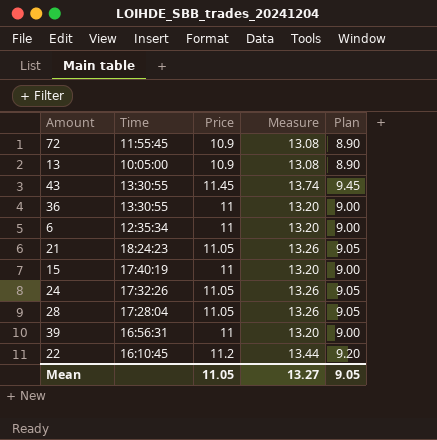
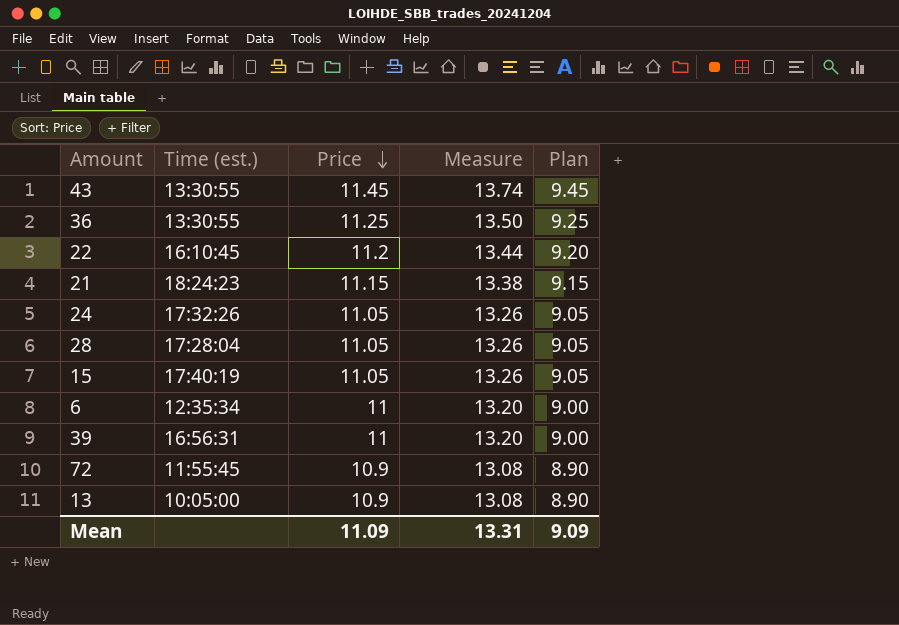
row order: none -> Price descending
column name: Time -> Time (est.)
36 | Price: 11 -> 11.25
36 | Measure: 13.20 -> 13.50
36 | Plan: 9.00 -> 9.25
21 | Price: 11.05 -> 11.15
21 | Measure: 13.26 -> 13.38
21 | Plan: 9.05 -> 9.15
15 | Price: 11 -> 11.05
15 | Measure: 13.20 -> 13.26
15 | Plan: 9.00 -> 9.05
Mean | Price: 11.05 -> 11.09
Mean | Measure: 13.27 -> 13.31
Mean | Plan: 9.05 -> 9.09

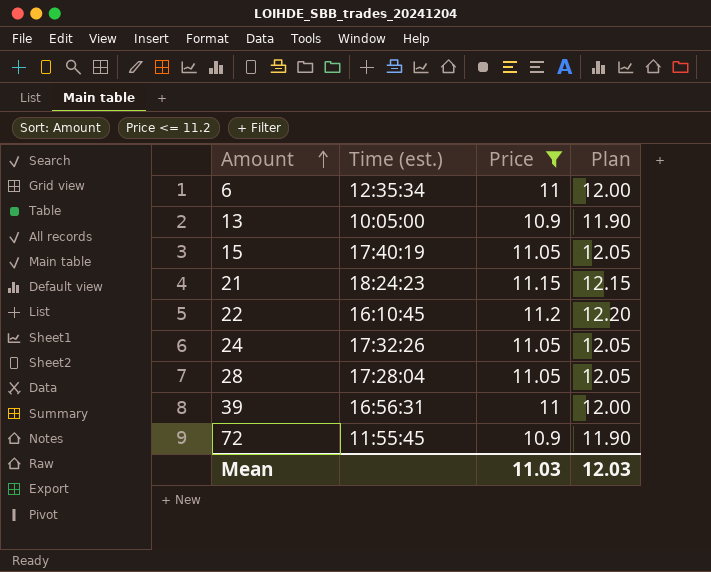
filter: none -> Price <= 11.2
row order: Price descending -> Amount ascending
column Measure | formula: [Price] * 1.2 -> none
column Plan | formula: [Price] - 2 -> [Price] + 1
Mean | Price: 11.09 -> 11.03
Mean | Plan: 9.09 -> 12.03

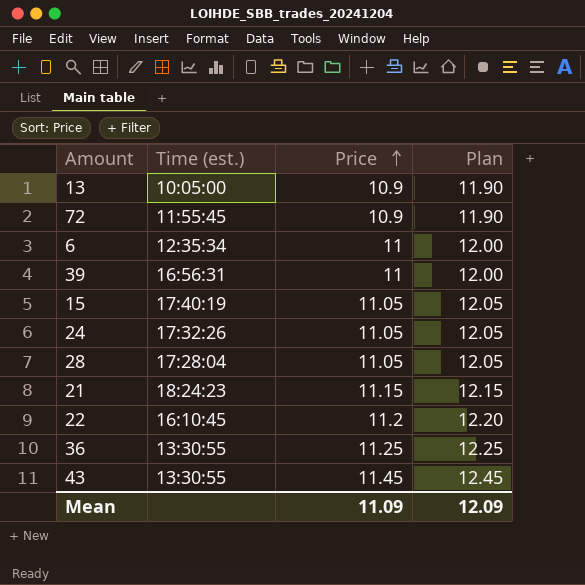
filter: Price <= 11.2 -> none
row order: Amount ascending -> Price ascending
Mean | Price: 11.03 -> 11.09
Mean | Plan: 12.03 -> 12.09

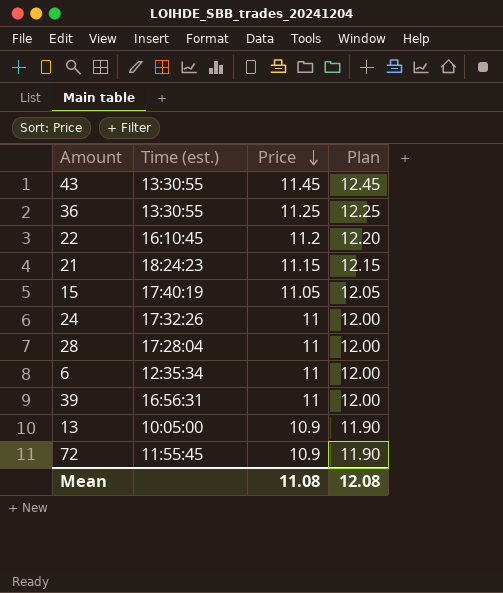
row order: Price ascending -> Price descending
24 | Price: 11.05 -> 11
24 | Plan: 12.05 -> 12.00
28 | Price: 11.05 -> 11
28 | Plan: 12.05 -> 12.00
Mean | Price: 11.09 -> 11.08
Mean | Plan: 12.09 -> 12.08

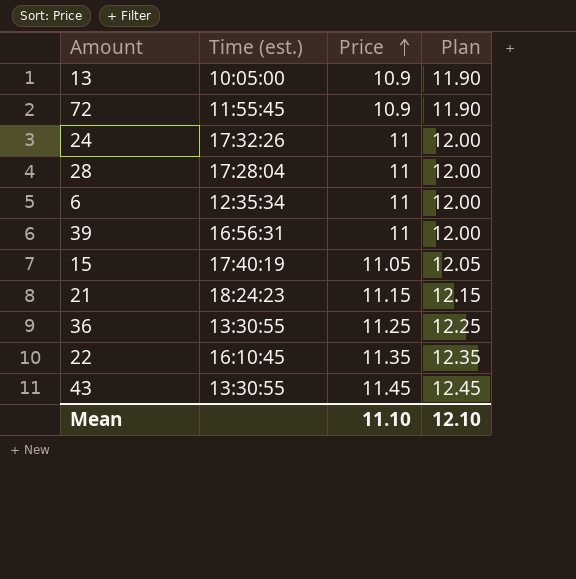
row order: Price descending -> Price ascending
22 | Price: 11.2 -> 11.35
22 | Plan: 12.20 -> 12.35
Mean | Price: 11.08 -> 11.10
Mean | Plan: 12.08 -> 12.10

